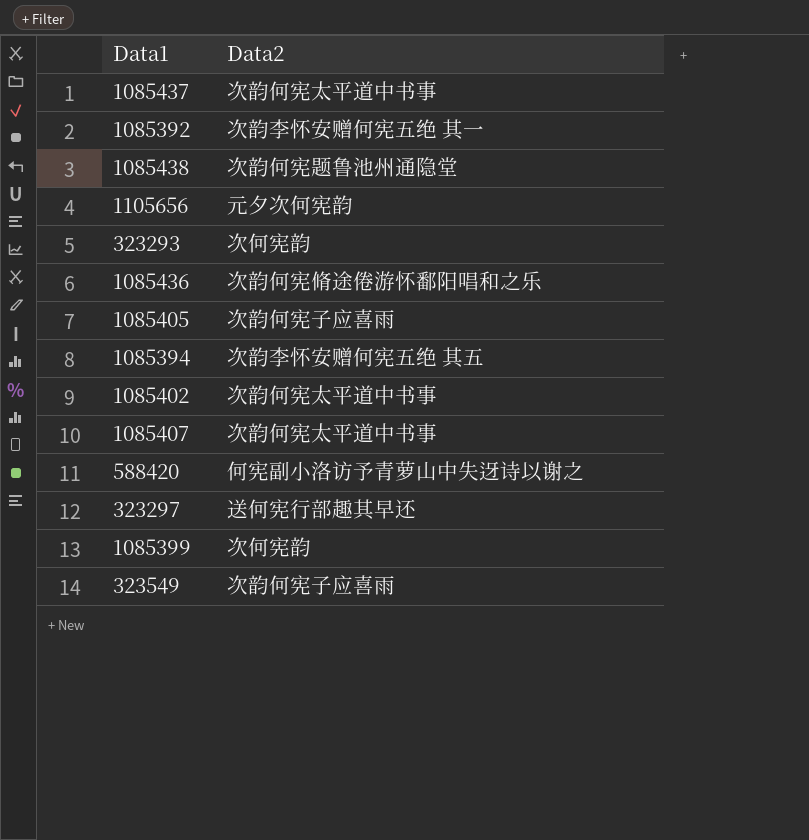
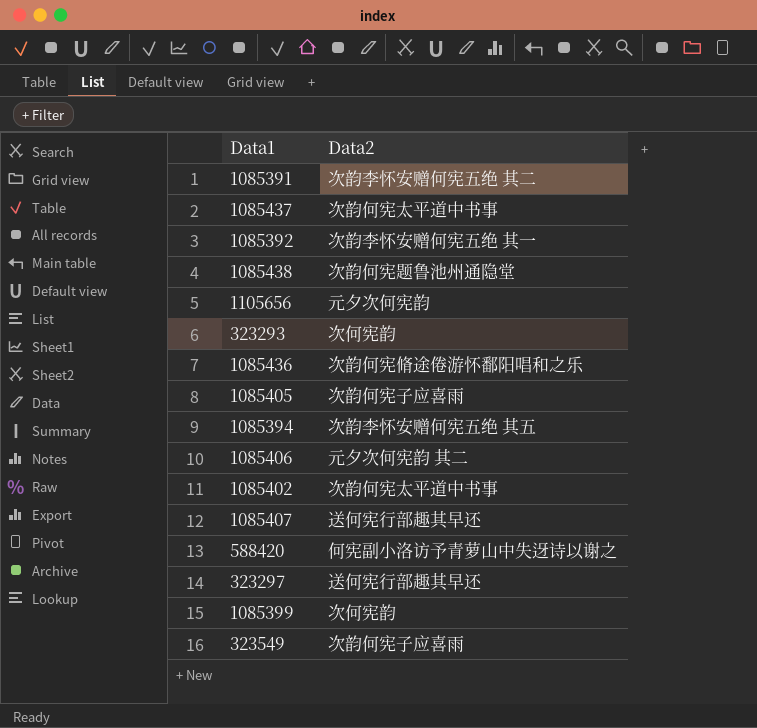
row 1085391: none -> 次韵李怀安赠何宪五绝 其二
row 1085406: none -> 元夕次何宪韵 其二
1085407 | Data2: 次韵何宪太平道中书事 -> 送何宪行部趣其早还

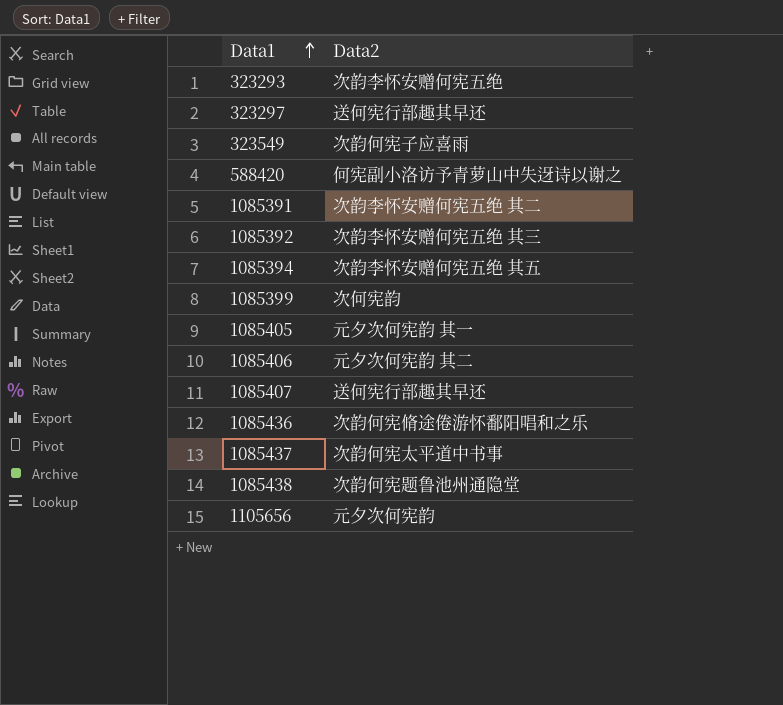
row order: none -> Data1 ascending
row 1085402: 次韵何宪太平道中书事 -> none
323293 | Data2: 次何宪韵 -> 次韵李怀安赠何宪五绝
1085392 | Data2: 次韵李怀安赠何宪五绝 其一 -> 次韵李怀安赠何宪五绝 其三
1085405 | Data2: 次韵何宪子应喜雨 -> 元夕次何宪韵 其一

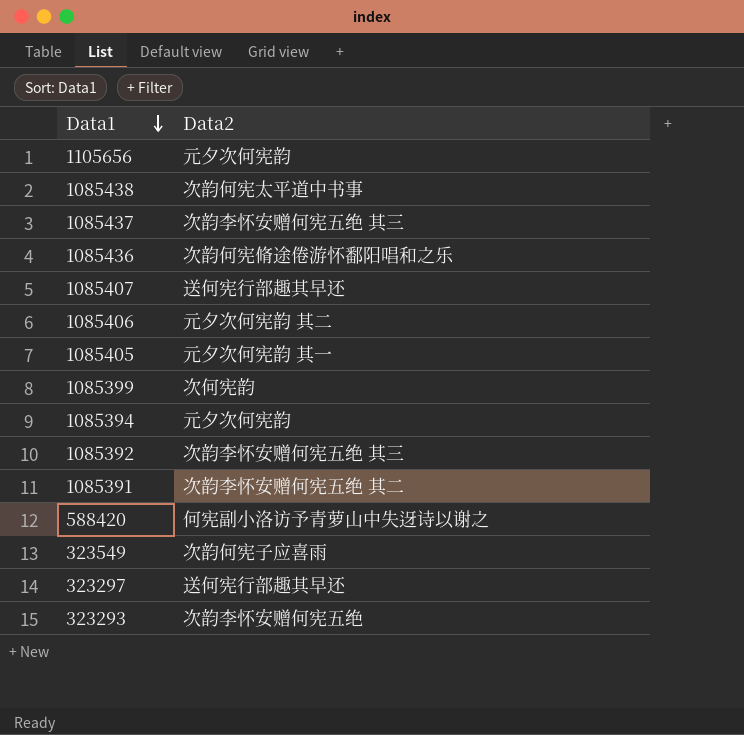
row order: Data1 ascending -> Data1 descending
1085438 | Data2: 次韵何宪题鲁池州通隐堂 -> 次韵何宪太平道中书事
1085437 | Data2: 次韵何宪太平道中书事 -> 次韵李怀安赠何宪五绝 其三
1085394 | Data2: 次韵李怀安赠何宪五绝 其五 -> 元夕次何宪韵

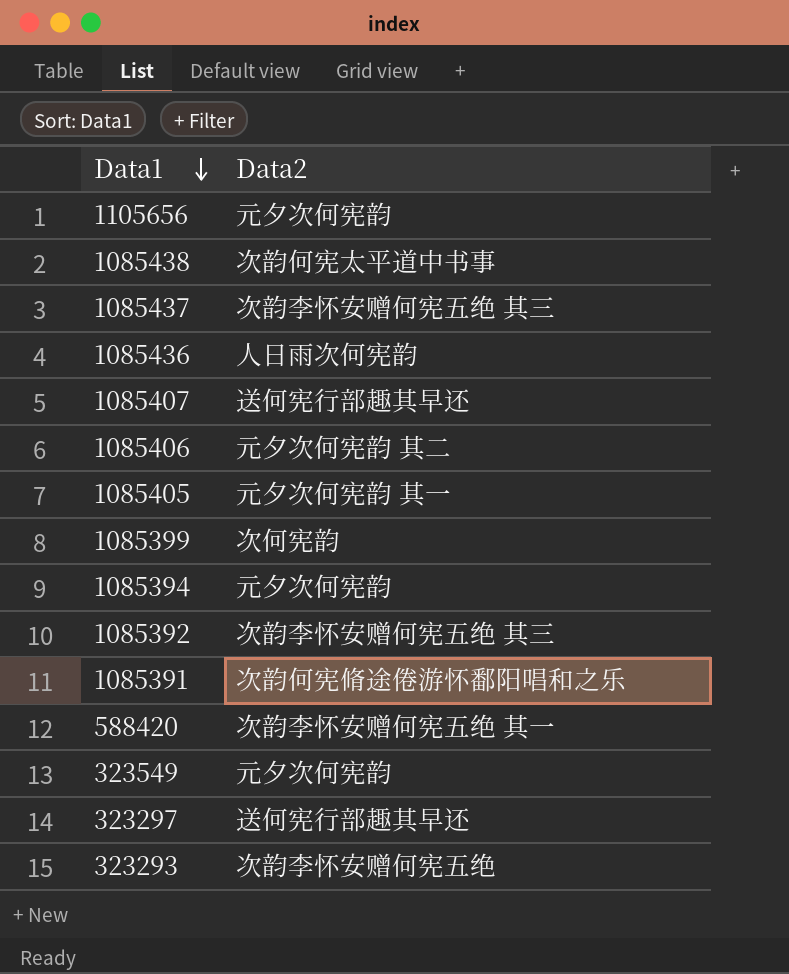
1085436 | Data2: 次韵何宪脩途倦游怀鄱阳唱和之乐 -> 人日雨次何宪韵
1085391 | Data2: 次韵李怀安赠何宪五绝 其二 -> 次韵何宪脩途倦游怀鄱阳唱和之乐
588420 | Data2: 何宪副小洛访予青萝山中失迓诗以谢之 -> 次韵李怀安赠何宪五绝 其一
323549 | Data2: 次韵何宪子应喜雨 -> 元夕次何宪韵

